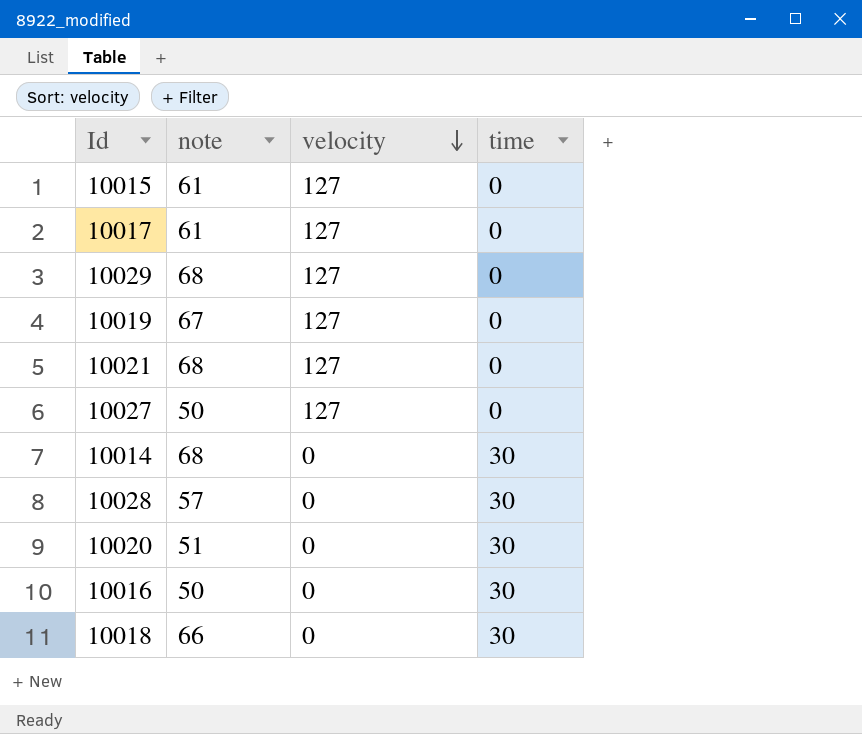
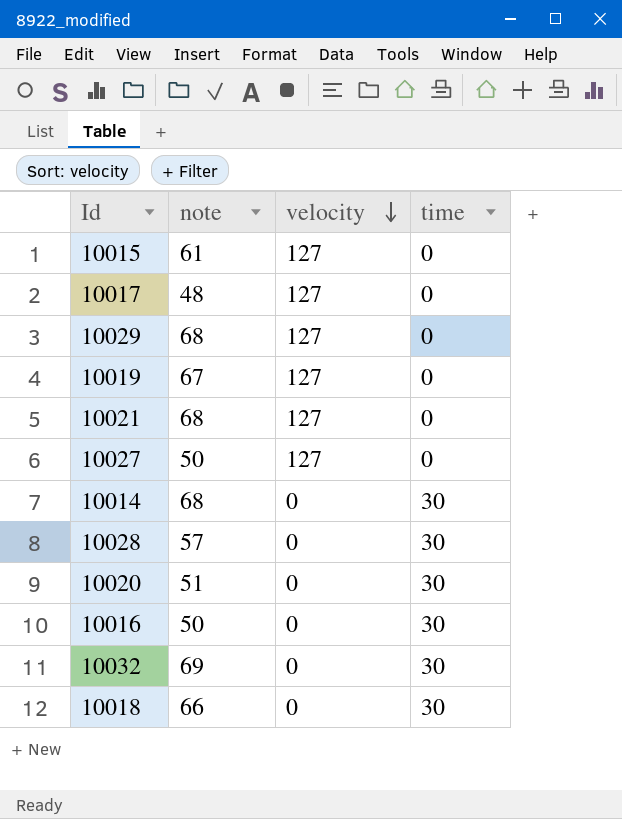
10017 | note: 61 -> 48
row 10032: none -> 69 | 0 | 30

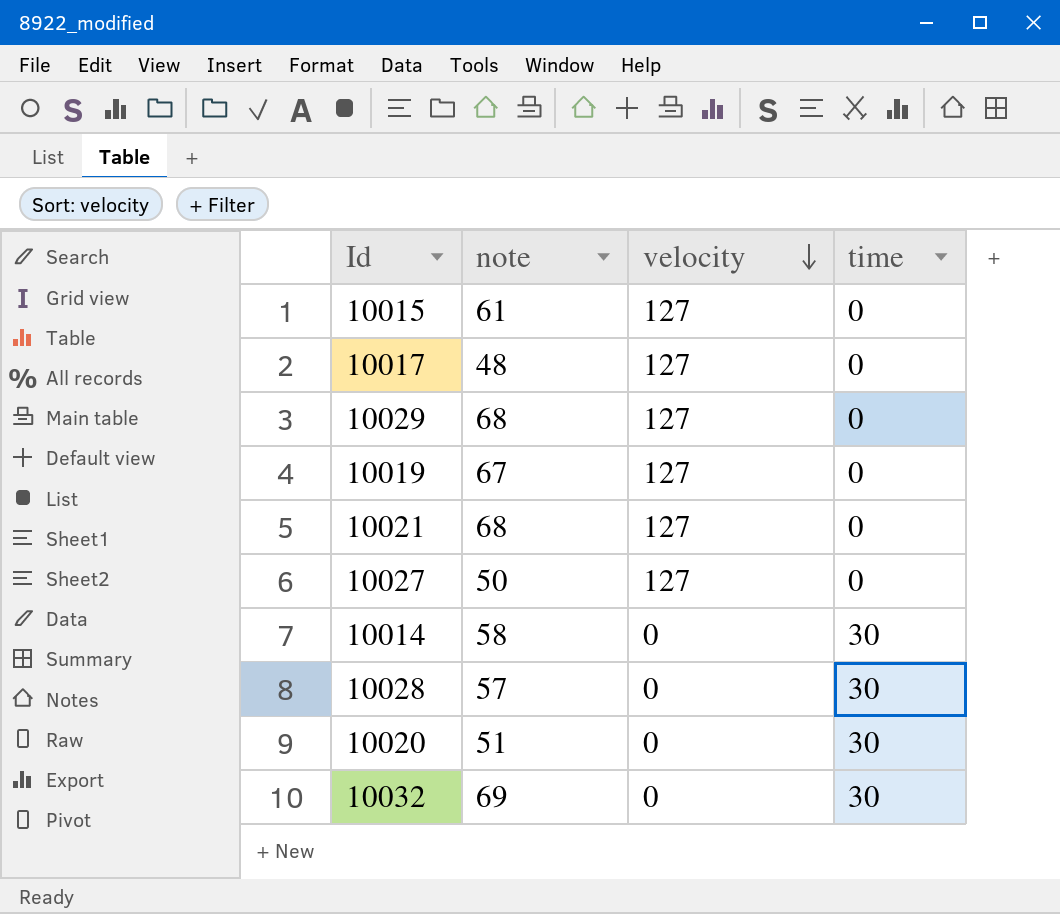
row 10016: 50 | 0 | 30 -> none
row 10018: 66 | 0 | 30 -> none
10014 | note: 68 -> 58

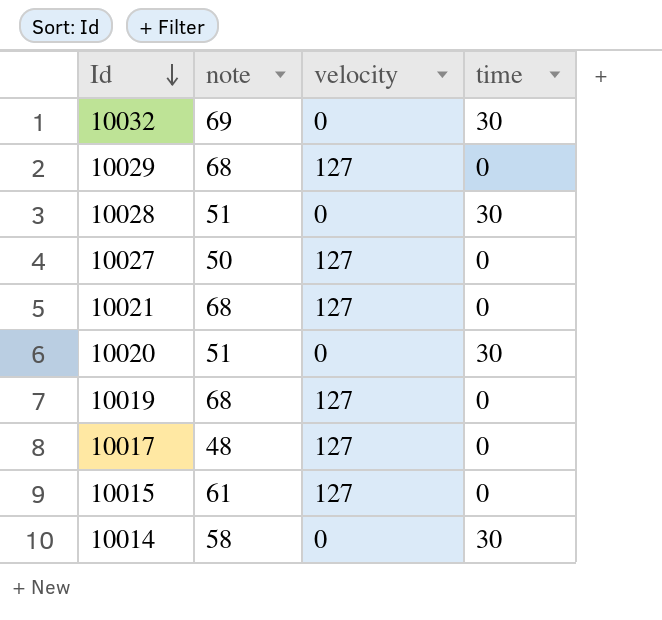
row order: velocity descending -> Id descending
10028 | note: 57 -> 51
10019 | note: 67 -> 68

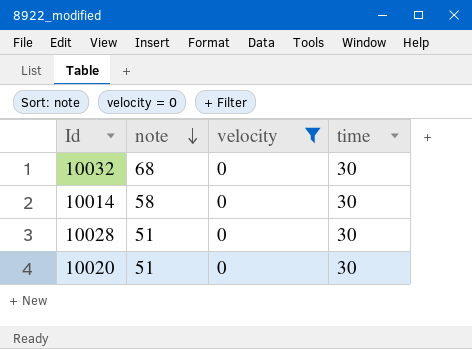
filter: none -> velocity = 0
row order: Id descending -> note descending
10032 | note: 69 -> 68

